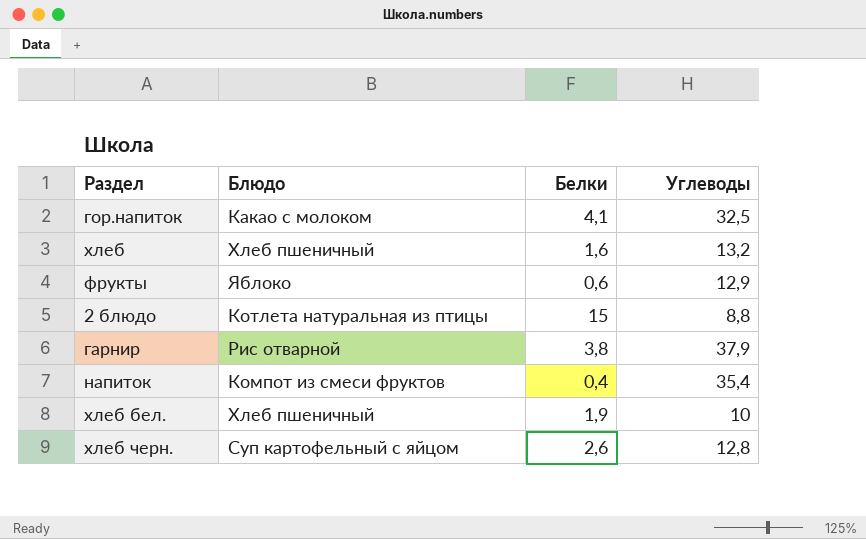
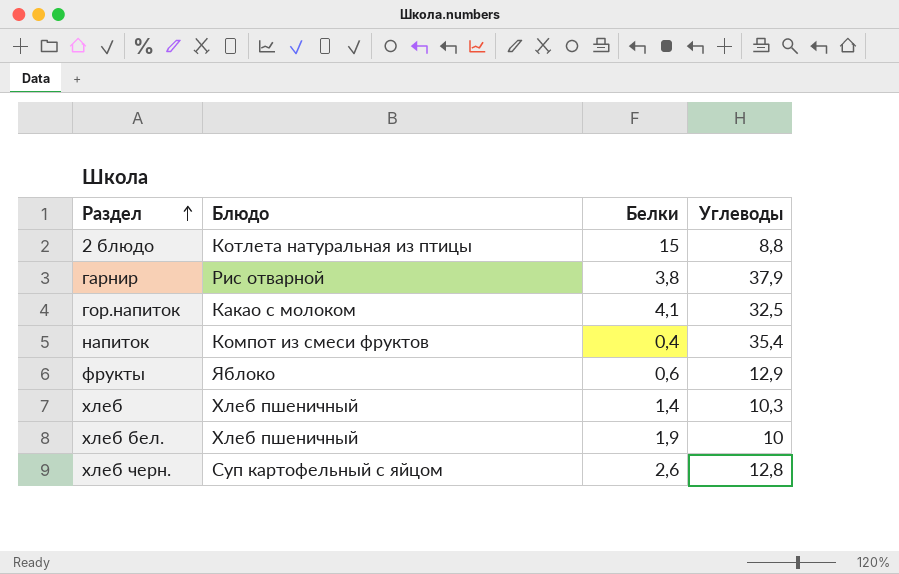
row order: none -> Раздел ascending
хлеб | Белки: 1,6 -> 1,4
хлеб | Углеводы: 13,2 -> 10,3

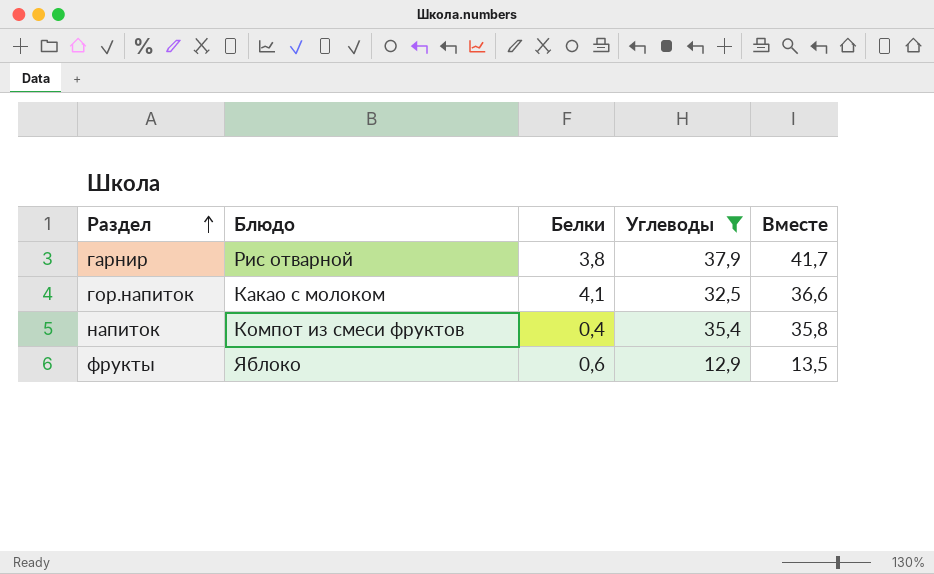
filter: none -> Углеводы >= 12,9
column Вместе | formula: none -> [Белки] + [Углеводы]

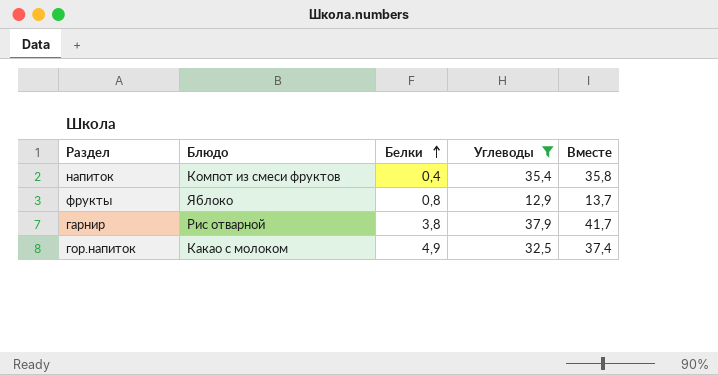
row order: Раздел ascending -> Белки ascending
фрукты | Белки: 0,6 -> 0,8
фрукты | Вместе: 13,5 -> 13,7
гор.напиток | Белки: 4,1 -> 4,9
гор.напиток | Вместе: 36,6 -> 37,4

